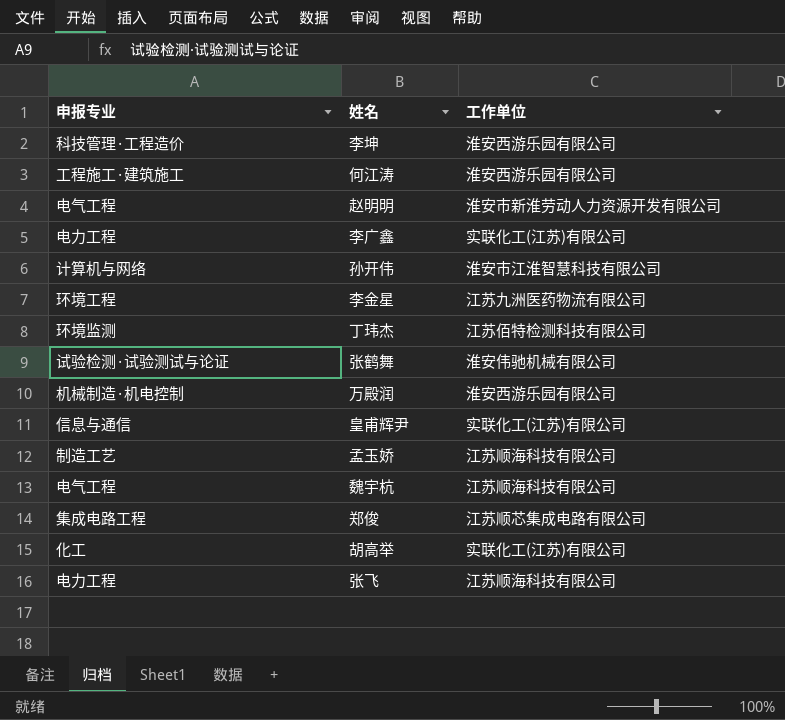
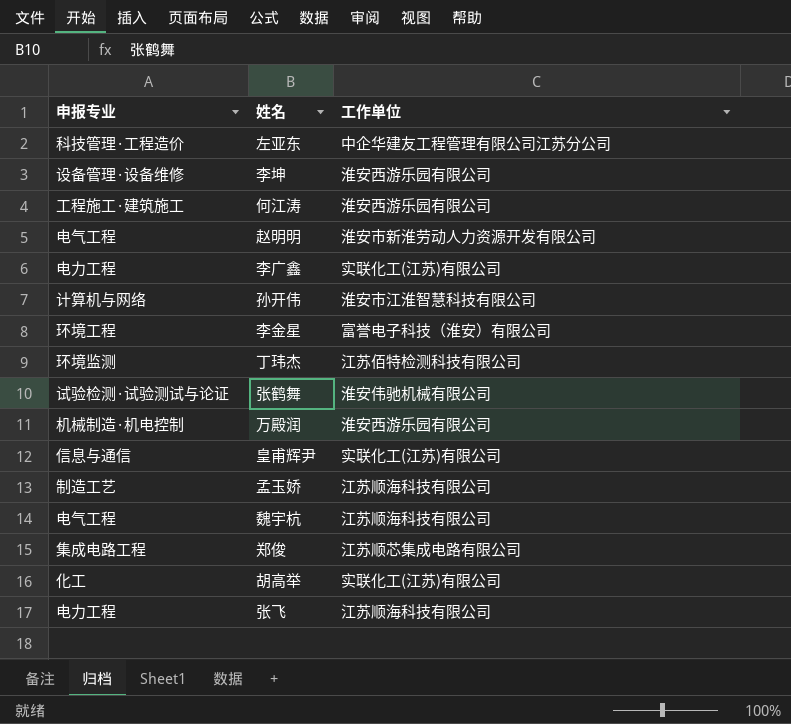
row 左亚东: none -> 科技管理·工程造价 | 中企华建友工程管理有限公司江苏分公司
李坤 | 申报专业: 科技管理·工程造价 -> 设备管理·设备维修
李金星 | 工作单位: 江苏九洲医药物流有限公司 -> 富誉电子科技（淮安）有限公司

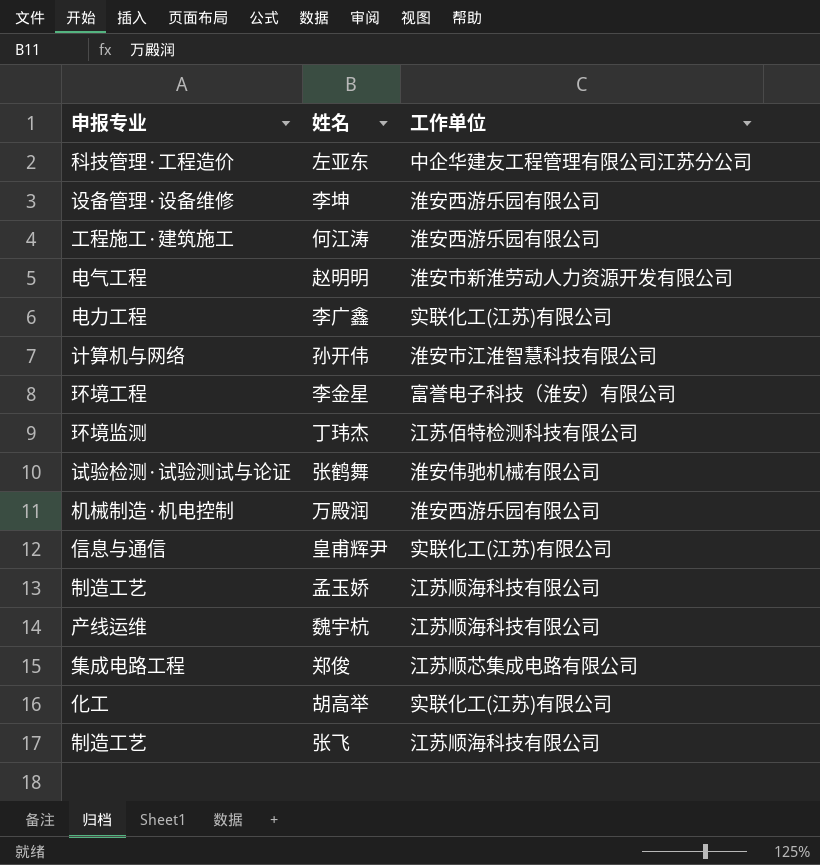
魏宇杭 | 申报专业: 电气工程 -> 产线运维
张飞 | 申报专业: 电力工程 -> 制造工艺

